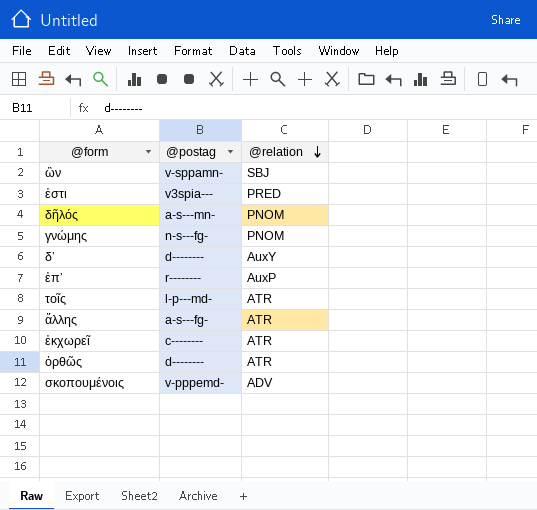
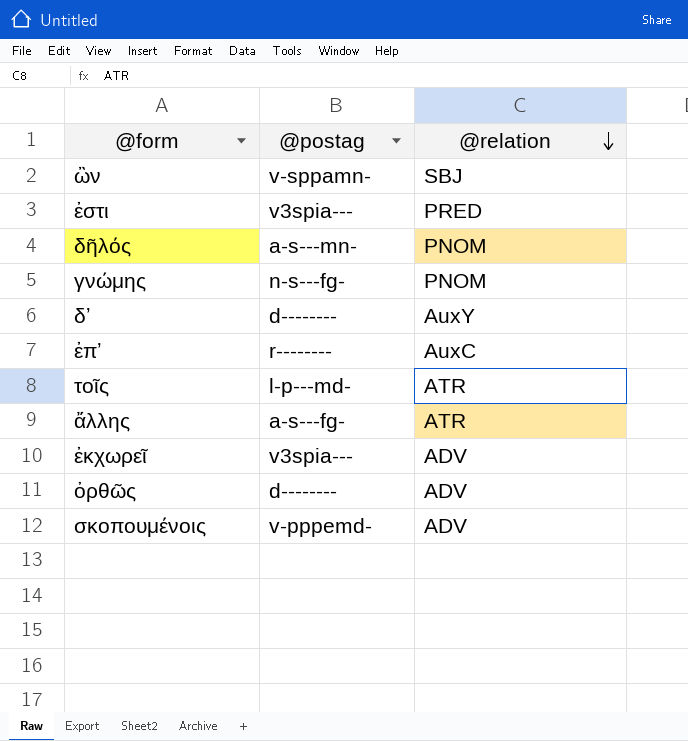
ἐπʼ | @relation: AuxP -> AuxC
ἐκχωρεῖ | @postag: c-------- -> v3spia---
ἐκχωρεῖ | @relation: ATR -> ADV
ὀρθῶς | @relation: ATR -> ADV

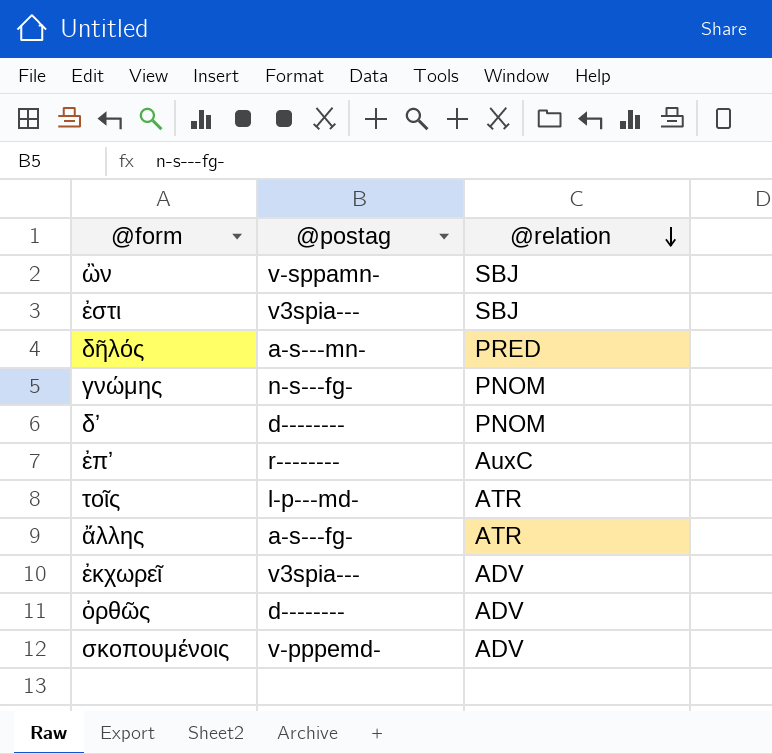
ἐστι | @relation: PRED -> SBJ
δῆλός | @relation: PNOM -> PRED
δʼ | @relation: AuxY -> PNOM

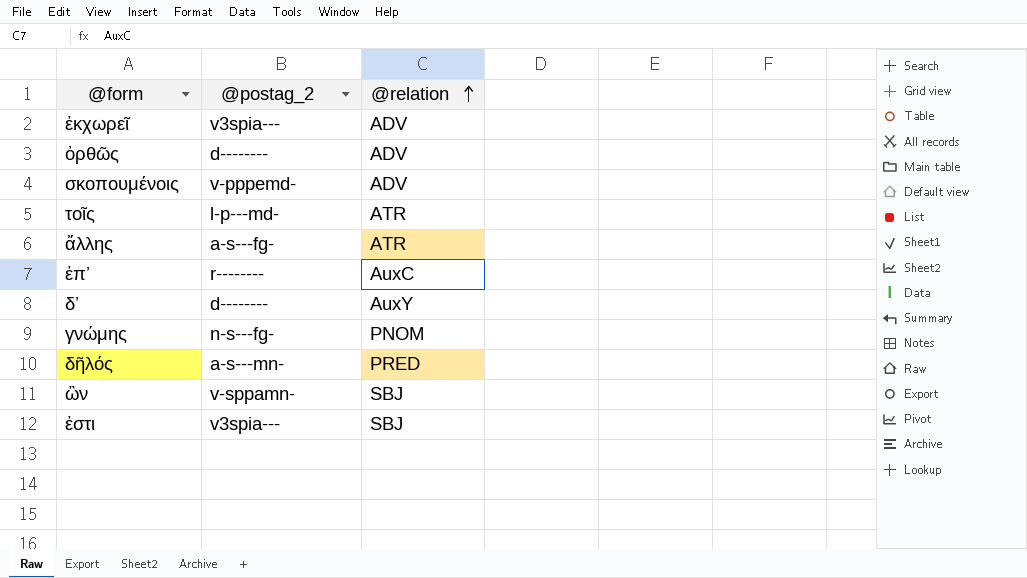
row order: @relation descending -> @relation ascending
column name: @postag -> @postag_2
δʼ | @relation: PNOM -> AuxY

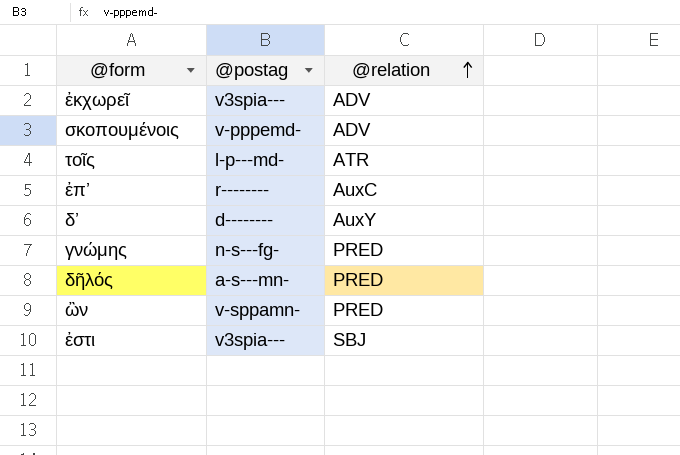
column name: @postag_2 -> @postag
row ὀρθῶς: d-------- | ADV -> none
row ἄλλης: a-s---fg- | ATR -> none
γνώμης | @relation: PNOM -> PRED
ὢν | @relation: SBJ -> PRED

